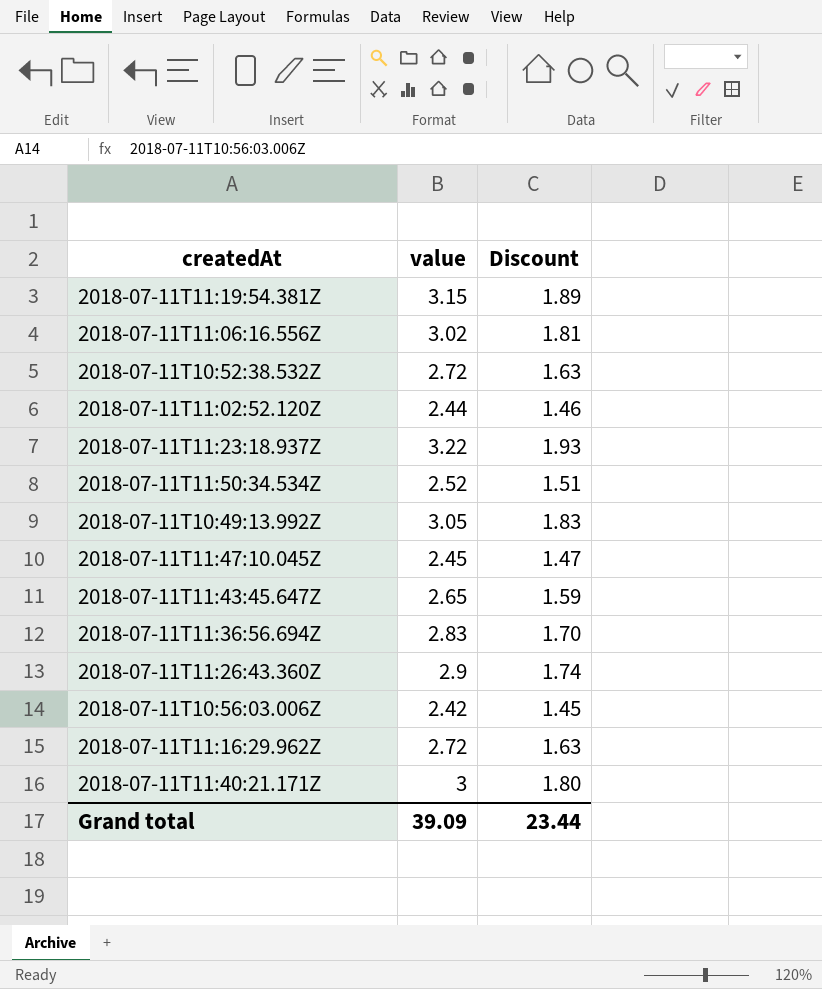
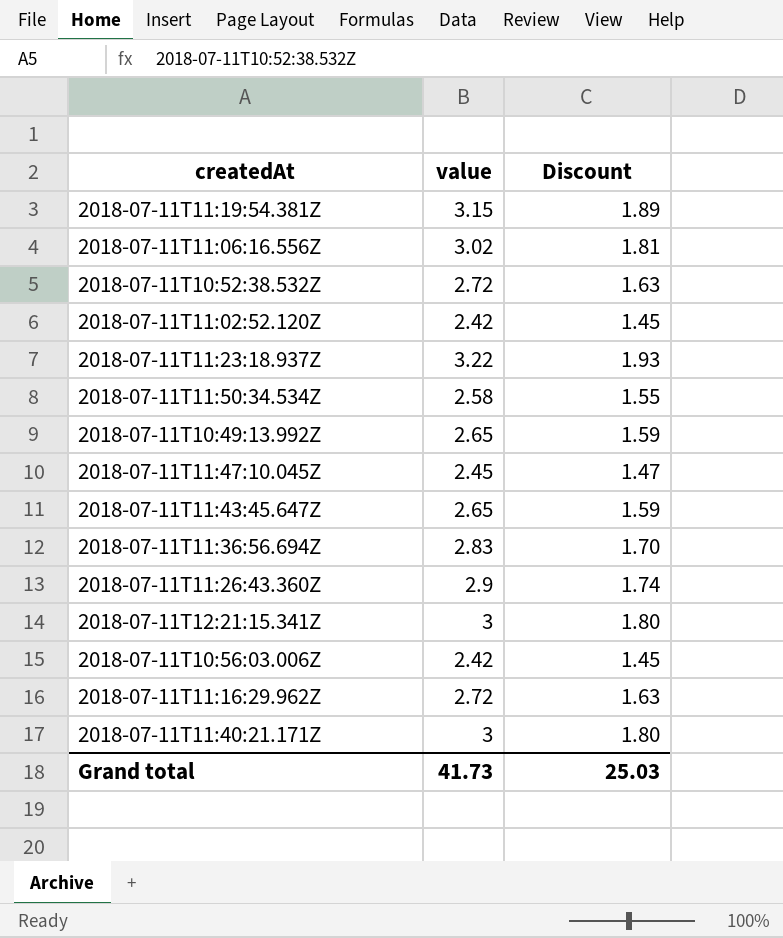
2018-07-11T11:02:52.120Z | value: 2.44 -> 2.42
2018-07-11T11:02:52.120Z | Discount: 1.46 -> 1.45
2018-07-11T11:50:34.534Z | value: 2.52 -> 2.58
2018-07-11T11:50:34.534Z | Discount: 1.51 -> 1.55
2018-07-11T10:49:13.992Z | value: 3.05 -> 2.65
2018-07-11T10:49:13.992Z | Discount: 1.83 -> 1.59
row 2018-07-11T12:21:15.341Z: none -> 3 | 1.80
Grand total | value: 39.09 -> 41.73
Grand total | Discount: 23.44 -> 25.03

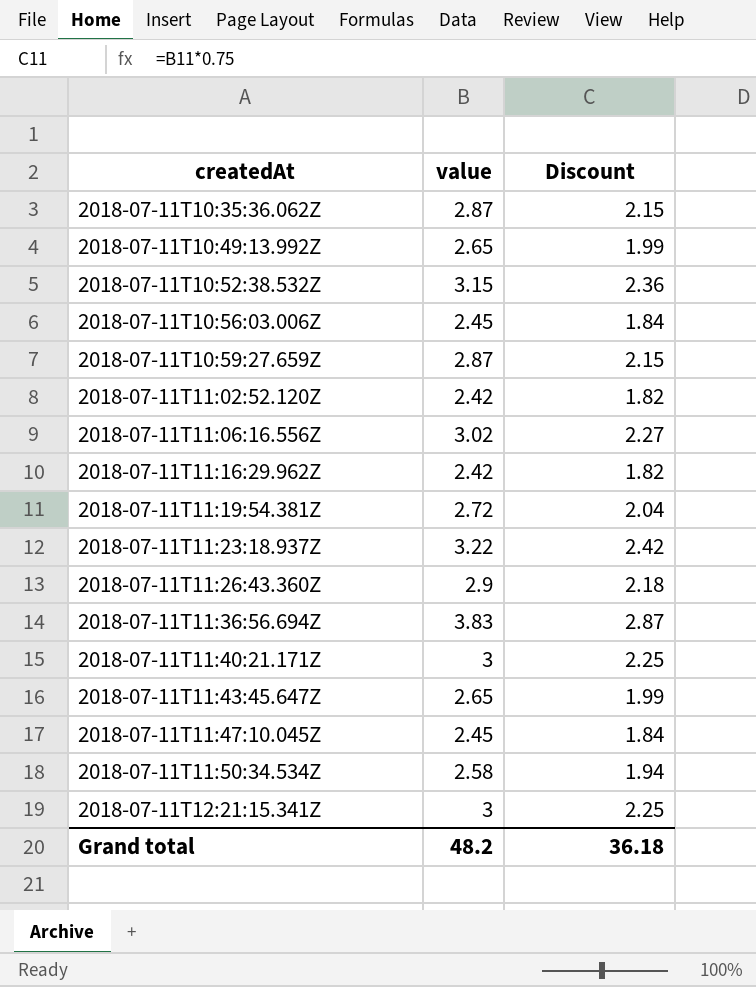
row order: none -> createdAt ascending
column Discount | formula: [value] * 0.6 -> [value] * 0.75
row 2018-07-11T10:35:36.062Z: none -> 2.87 | 2.15
2018-07-11T10:52:38.532Z | value: 2.72 -> 3.15
2018-07-11T10:56:03.006Z | value: 2.42 -> 2.45
row 2018-07-11T10:59:27.659Z: none -> 2.87 | 2.15
2018-07-11T11:16:29.962Z | value: 2.72 -> 2.42
2018-07-11T11:19:54.381Z | value: 3.15 -> 2.72
2018-07-11T11:36:56.694Z | value: 2.83 -> 3.83
Grand total | value: 41.73 -> 48.2
Grand total | Discount: 25.03 -> 36.18

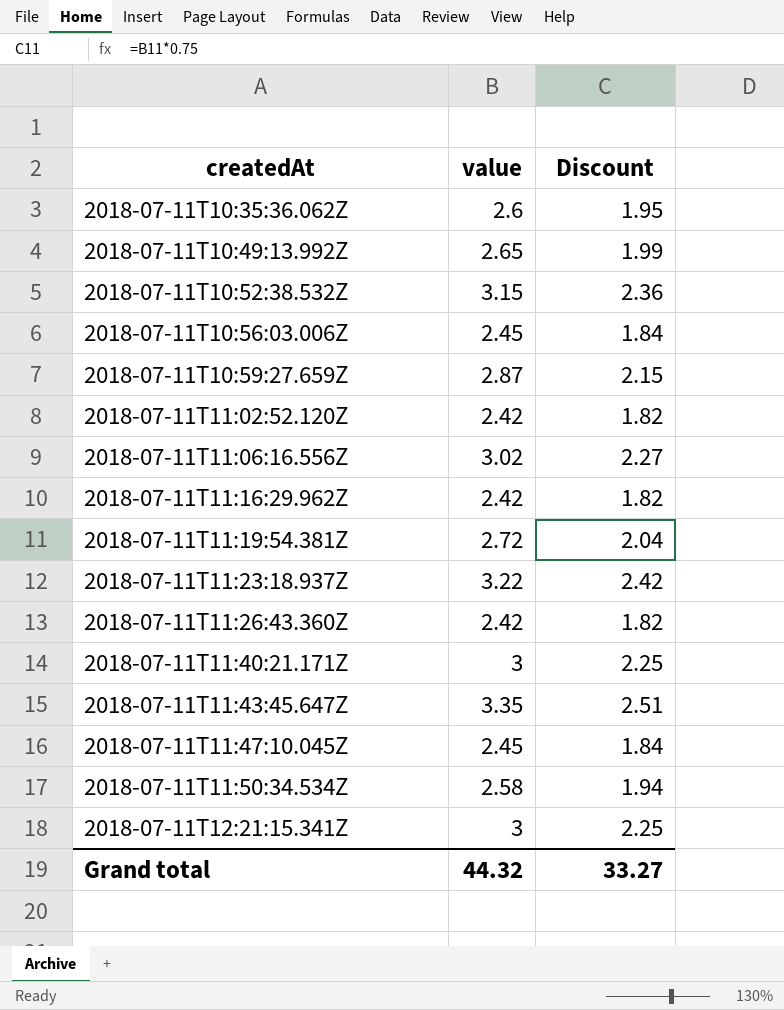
row 2018-07-11T11:36:56.694Z: 3.83 | 2.87 -> none
2018-07-11T10:35:36.062Z | value: 2.87 -> 2.6
2018-07-11T10:35:36.062Z | Discount: 2.15 -> 1.95
2018-07-11T11:26:43.360Z | value: 2.9 -> 2.42
2018-07-11T11:26:43.360Z | Discount: 2.18 -> 1.82
2018-07-11T11:43:45.647Z | value: 2.65 -> 3.35
2018-07-11T11:43:45.647Z | Discount: 1.99 -> 2.51
Grand total | value: 48.2 -> 44.32
Grand total | Discount: 36.18 -> 33.27

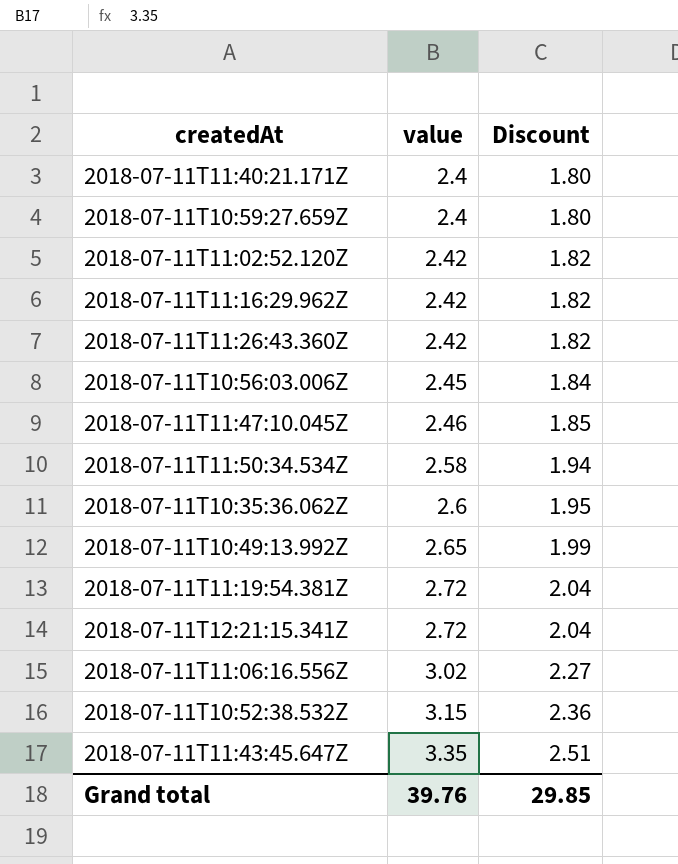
row order: createdAt ascending -> value ascending
row 2018-07-11T11:23:18.937Z: 3.22 | 2.42 -> none
2018-07-11T11:40:21.171Z | value: 3 -> 2.4
2018-07-11T11:40:21.171Z | Discount: 2.25 -> 1.80
2018-07-11T10:59:27.659Z | value: 2.87 -> 2.4
2018-07-11T10:59:27.659Z | Discount: 2.15 -> 1.80
2018-07-11T11:47:10.045Z | value: 2.45 -> 2.46
2018-07-11T11:47:10.045Z | Discount: 1.84 -> 1.85
2018-07-11T12:21:15.341Z | value: 3 -> 2.72
2018-07-11T12:21:15.341Z | Discount: 2.25 -> 2.04
Grand total | value: 44.32 -> 39.76
Grand total | Discount: 33.27 -> 29.85

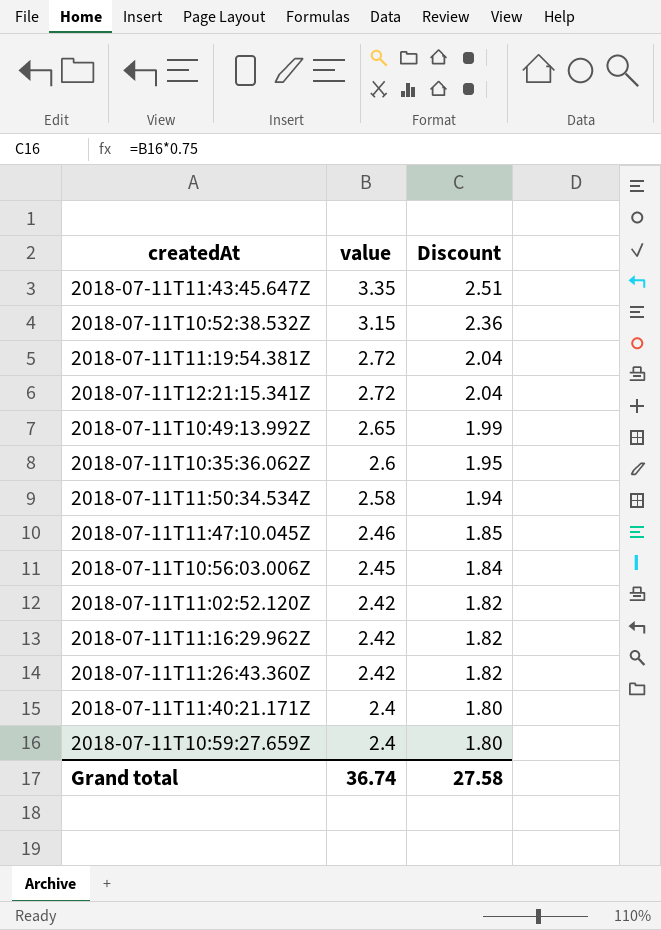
row order: value ascending -> value descending
row 2018-07-11T11:06:16.556Z: 3.02 | 2.27 -> none
Grand total | value: 39.76 -> 36.74
Grand total | Discount: 29.85 -> 27.58

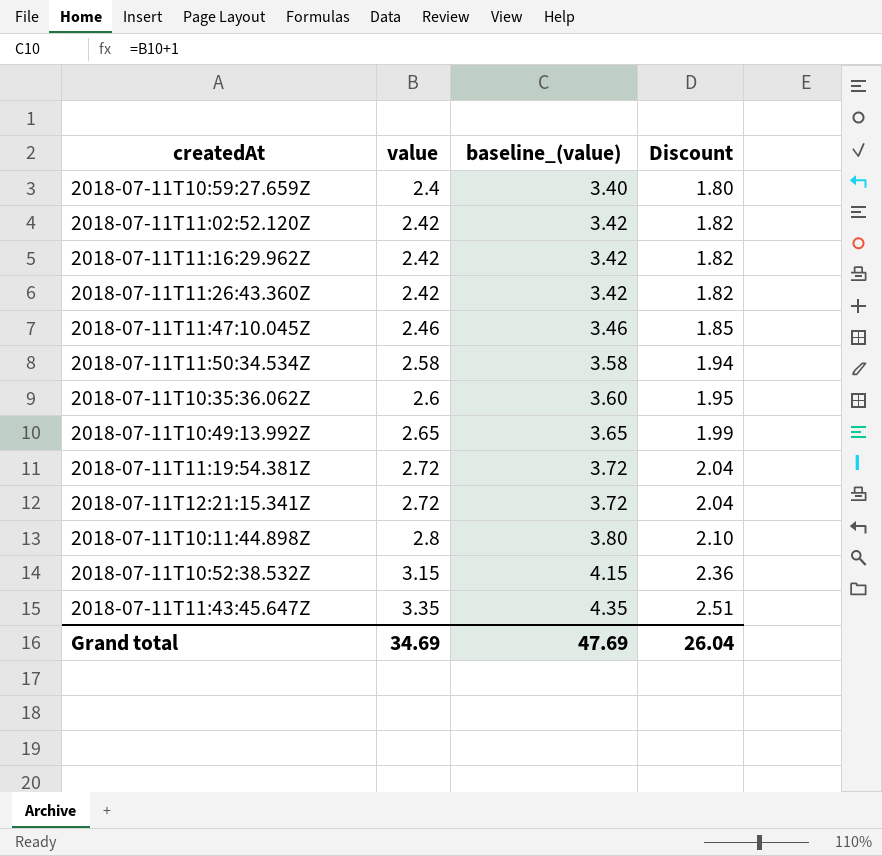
row order: value descending -> value ascending
column baseline_(value) | formula: none -> [value] + 1
row 2018-07-11T10:56:03.006Z: 2.45 | 1.84 -> none
row 2018-07-11T11:40:21.171Z: 2.4 | 1.80 -> none
row 2018-07-11T10:11:44.898Z: none -> 2.8 | 3.80 | 2.10
Grand total | value: 36.74 -> 34.69
Grand total | Discount: 27.58 -> 26.04

